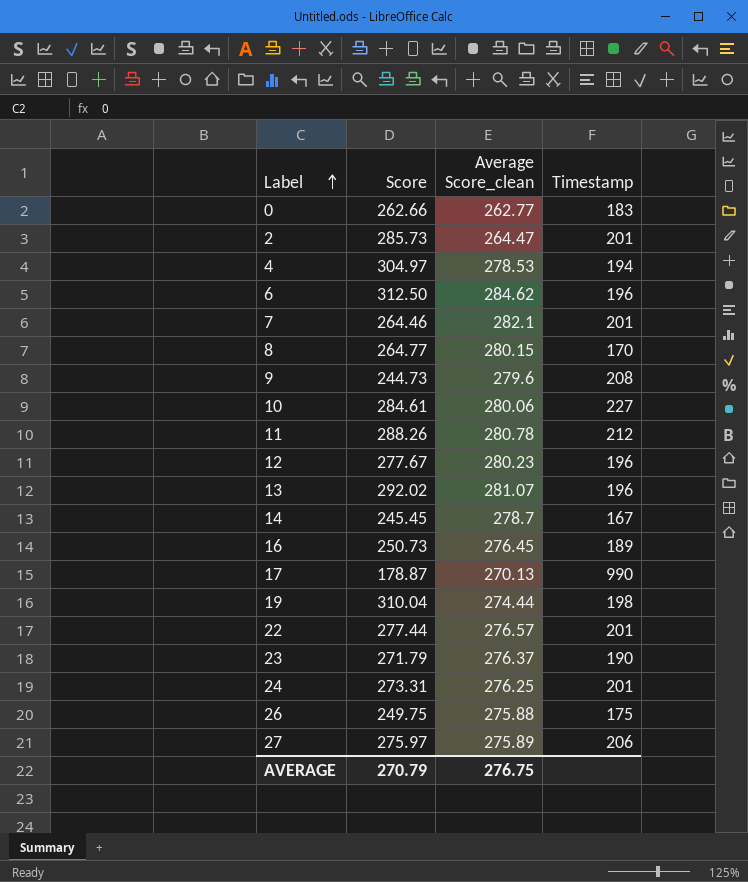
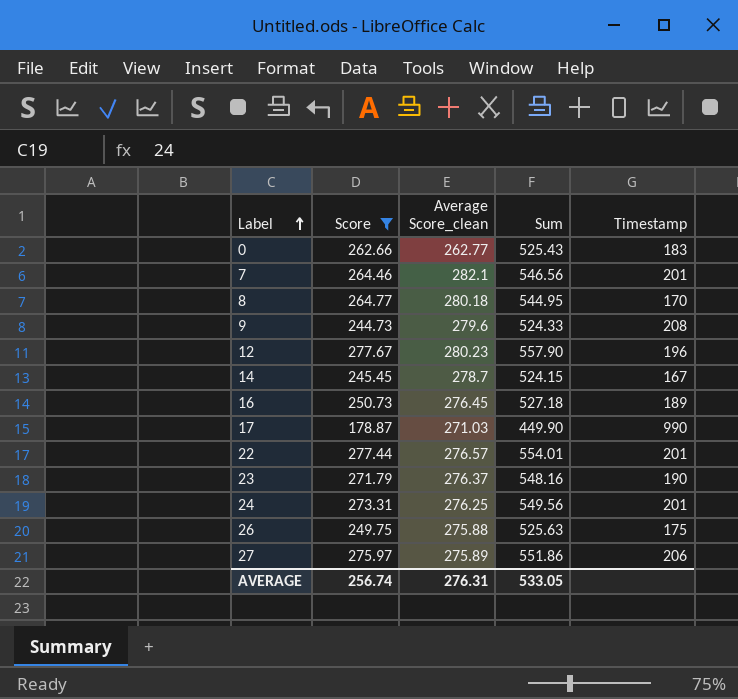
filter: none -> Score <= 277.67
column Sum | formula: none -> [Score] + [Average Score_clean]
8 | Average Score_clean: 280.15 -> 280.18
17 | Average Score_clean: 270.13 -> 271.03
AVERAGE | Score: 270.79 -> 256.74
AVERAGE | Average Score_clean: 276.75 -> 276.31

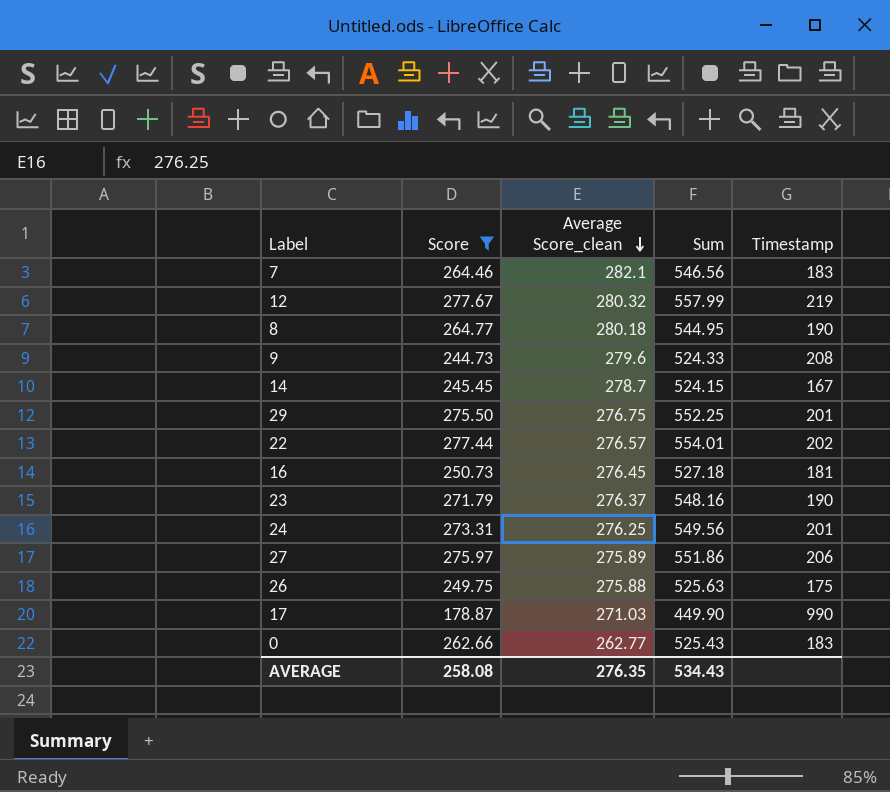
row order: Label ascending -> Average Score_clean descending
7 | Timestamp: 201 -> 183
12 | Average Score_clean: 280.23 -> 280.32
12 | Sum: 557.90 -> 557.99
12 | Timestamp: 196 -> 219
8 | Timestamp: 170 -> 190
row 29: none -> 275.50 | 276.75 | 552.25 | 201
22 | Timestamp: 201 -> 202
16 | Timestamp: 189 -> 181
AVERAGE | Score: 256.74 -> 258.08
AVERAGE | Average Score_clean: 276.31 -> 276.35
AVERAGE | Sum: 533.05 -> 534.43

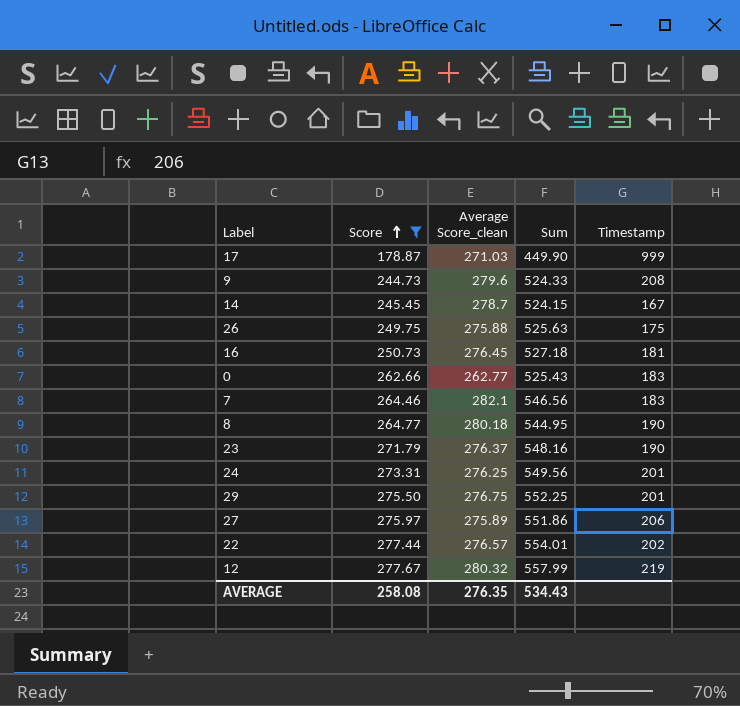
row order: Average Score_clean descending -> Score ascending
17 | Timestamp: 990 -> 999

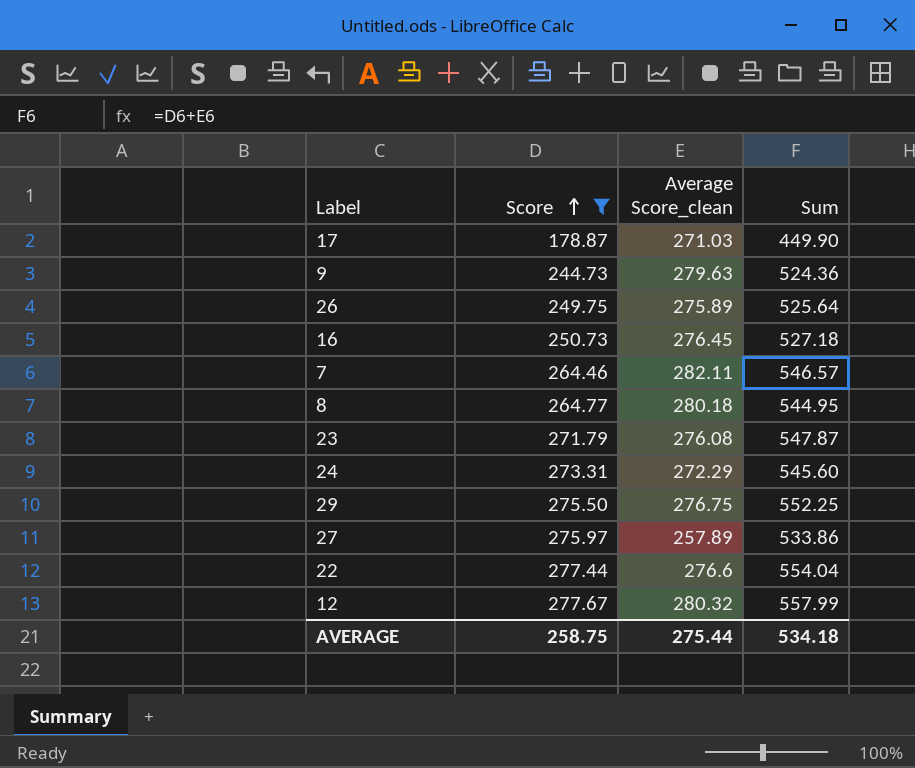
column Timestamp | position: 5 -> none
row 14: 245.45 | 278.7 | 524.15 | 167 -> none
row 0: 262.66 | 262.77 | 525.43 | 183 -> none
9 | Average Score_clean: 279.6 -> 279.63
9 | Sum: 524.33 -> 524.36
26 | Average Score_clean: 275.88 -> 275.89
26 | Sum: 525.63 -> 525.64
7 | Average Score_clean: 282.1 -> 282.11
7 | Sum: 546.56 -> 546.57
23 | Average Score_clean: 276.37 -> 276.08
23 | Sum: 548.16 -> 547.87
24 | Average Score_clean: 276.25 -> 272.29
24 | Sum: 549.56 -> 545.60
27 | Average Score_clean: 275.89 -> 257.89
27 | Sum: 551.86 -> 533.86
22 | Average Score_clean: 276.57 -> 276.6
22 | Sum: 554.01 -> 554.04
AVERAGE | Score: 258.08 -> 258.75
AVERAGE | Average Score_clean: 276.35 -> 275.44
AVERAGE | Sum: 534.43 -> 534.18

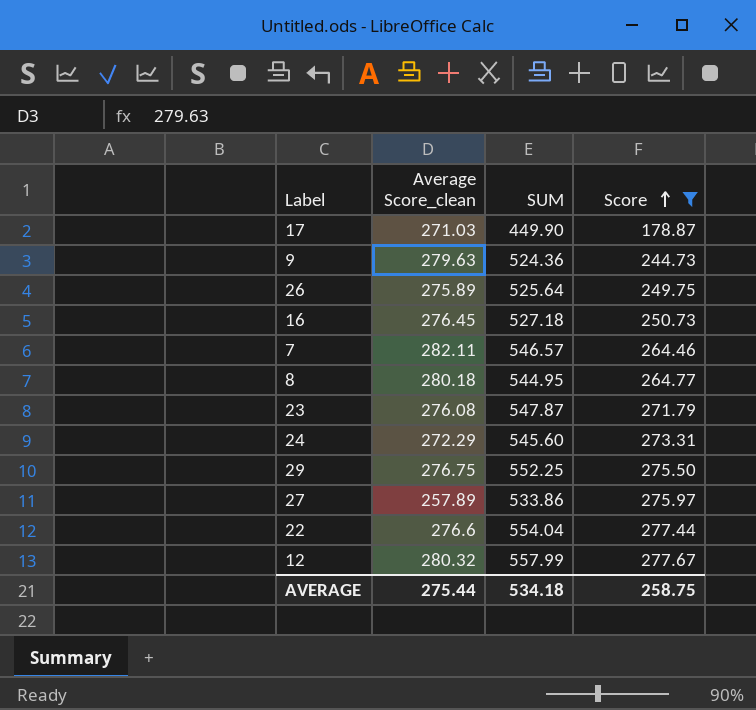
column name: Sum -> SUM
column Score | position: 2 -> 4

